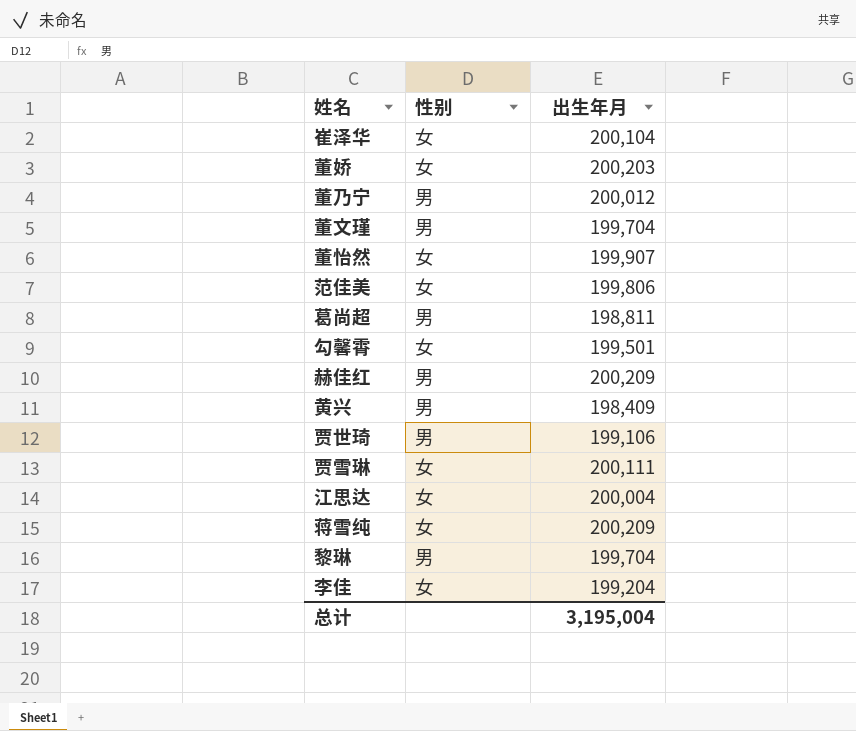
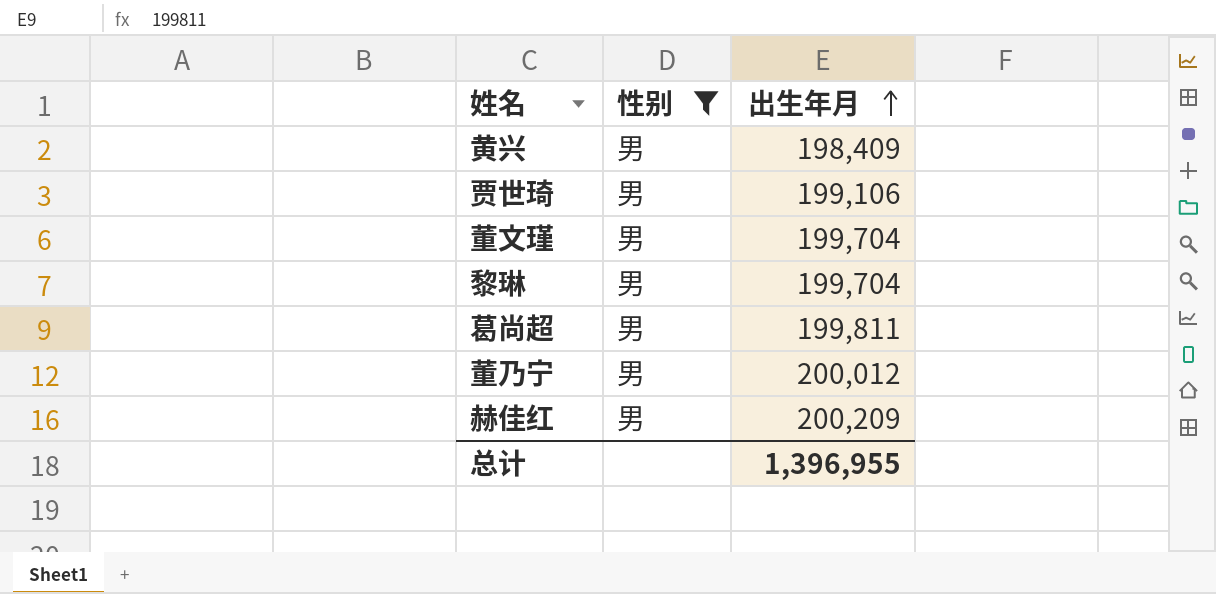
filter: none -> 性别 = 男
row order: none -> 出生年月 ascending
葛尚超 | 出生年月: 198,811 -> 199,811
总计 | 出生年月: 3,195,004 -> 1,396,955

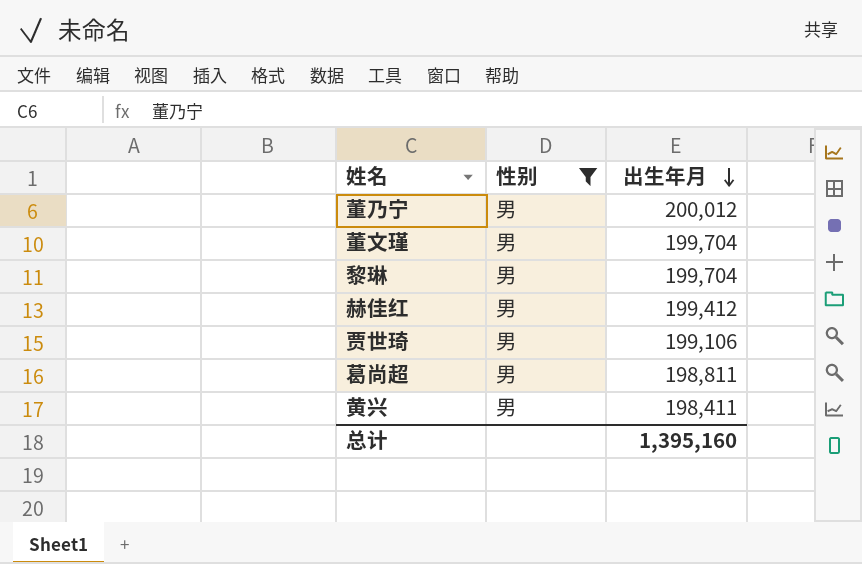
row order: 出生年月 ascending -> 出生年月 descending
赫佳红 | 出生年月: 200,209 -> 199,412
葛尚超 | 出生年月: 199,811 -> 198,811
黄兴 | 出生年月: 198,409 -> 198,411
总计 | 出生年月: 1,396,955 -> 1,395,160

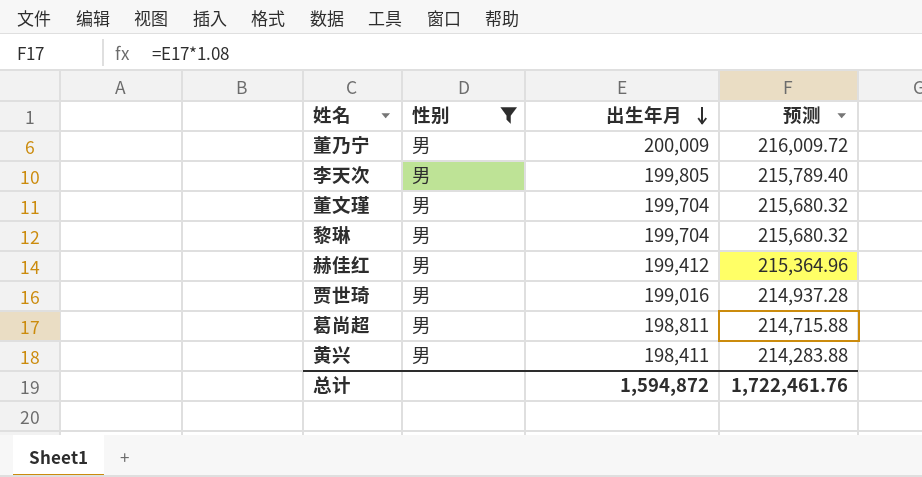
column 预测 | formula: none -> [出生年月] * 1.08
董乃宁 | 出生年月: 200,012 -> 200,009
row 李天次: none -> 男 | 199,805 | 215,789.40
贾世琦 | 出生年月: 199,106 -> 199,016
总计 | 出生年月: 1,395,160 -> 1,594,872

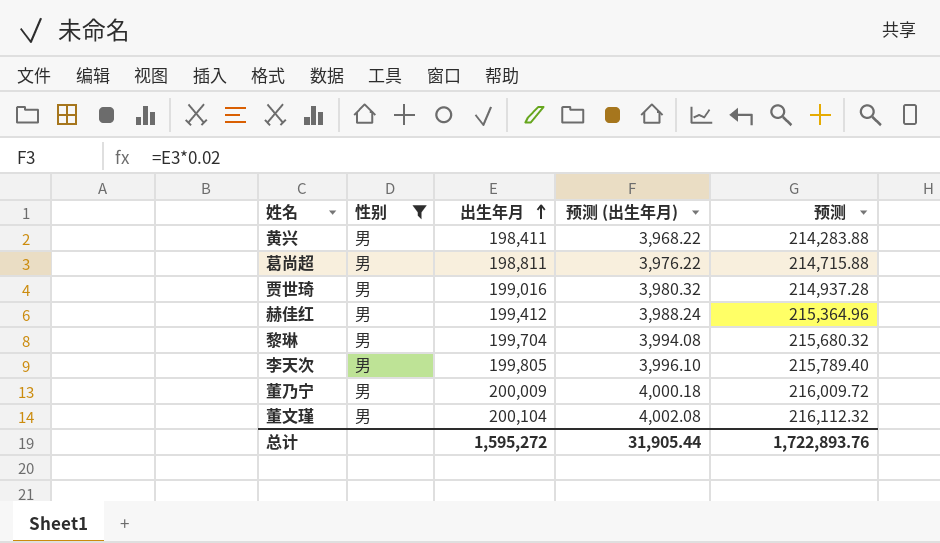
row order: 出生年月 descending -> 出生年月 ascending
column 预测 (出生年月) | formula: none -> [出生年月] * 0.02
董文瑾 | 出生年月: 199,704 -> 200,104
董文瑾 | 预测: 215,680.32 -> 216,112.32
总计 | 出生年月: 1,594,872 -> 1,595,272
总计 | 预测: 1,722,461.76 -> 1,722,893.76

